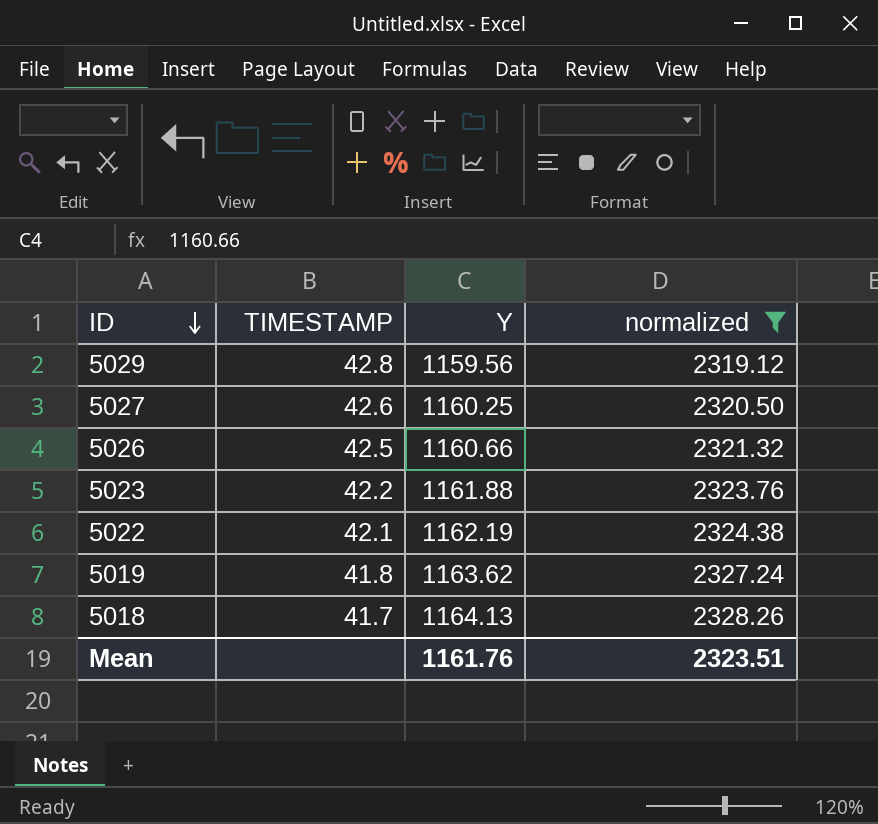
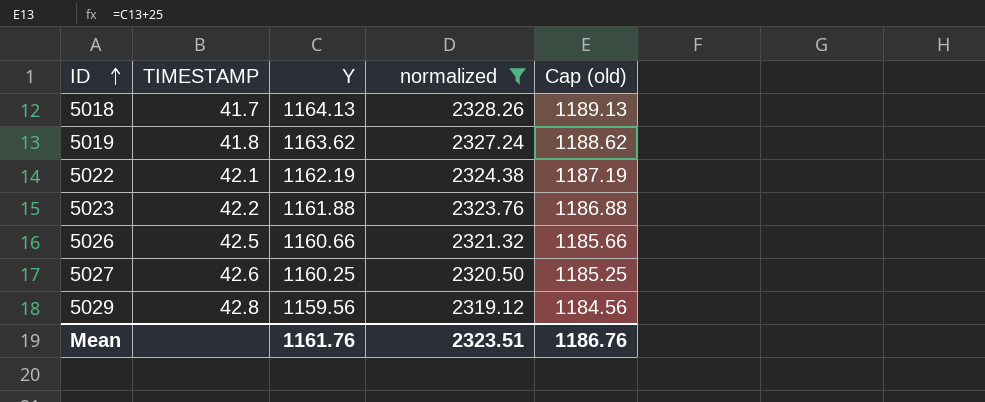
row order: ID descending -> ID ascending
column Cap (old) | formula: none -> [Y] + 25

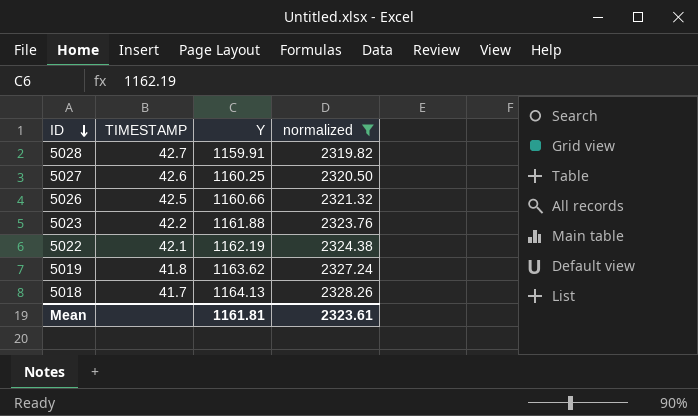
row order: ID ascending -> ID descending
column Cap (old) | formula: [Y] + 25 -> none
row 5029: 42.8 | 1159.56 | 2319.12 | 1184.56 -> none
row 5028: none -> 42.7 | 1159.91 | 2319.82
Mean | Y: 1161.76 -> 1161.81
Mean | normalized: 2323.51 -> 2323.61

